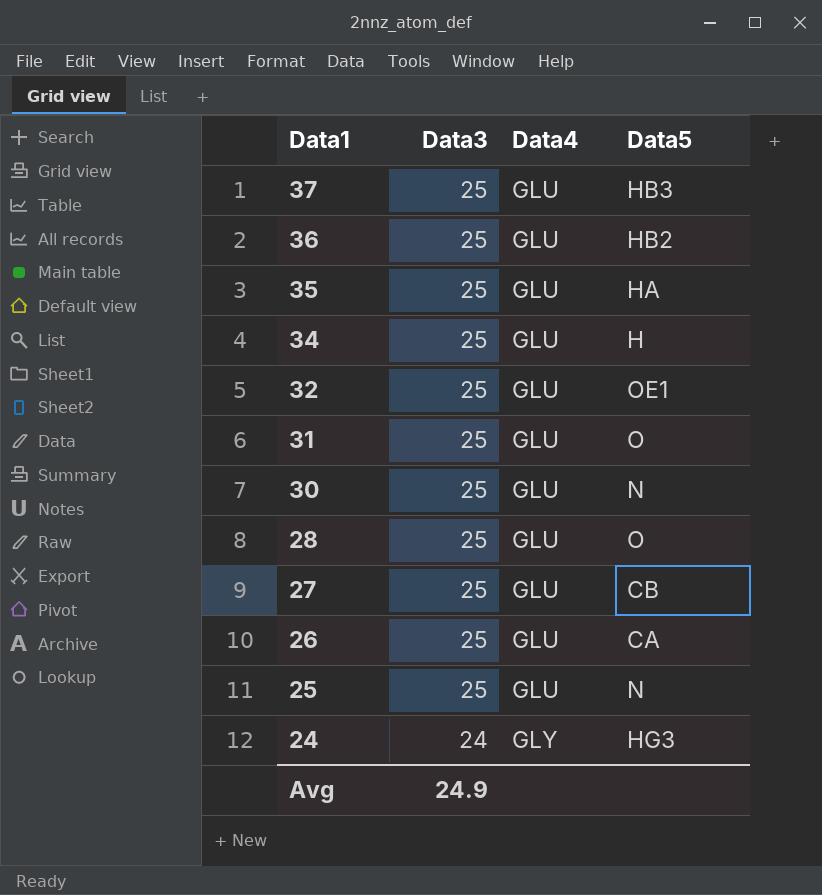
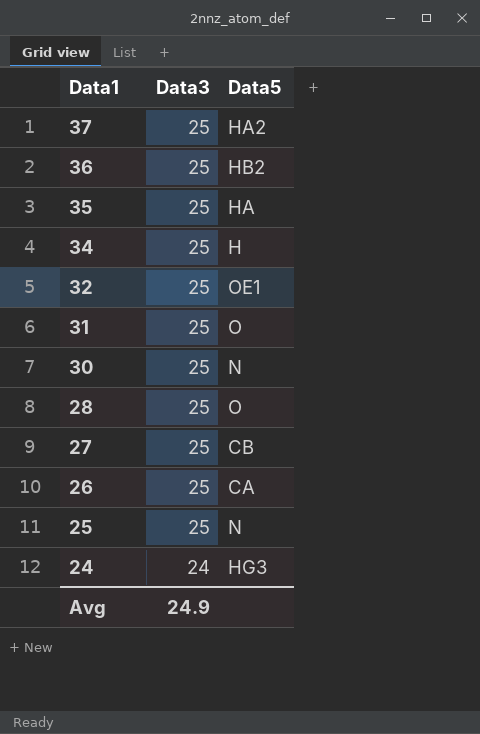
column Data4 | position: 3 -> none
37 | Data5: HB3 -> HA2

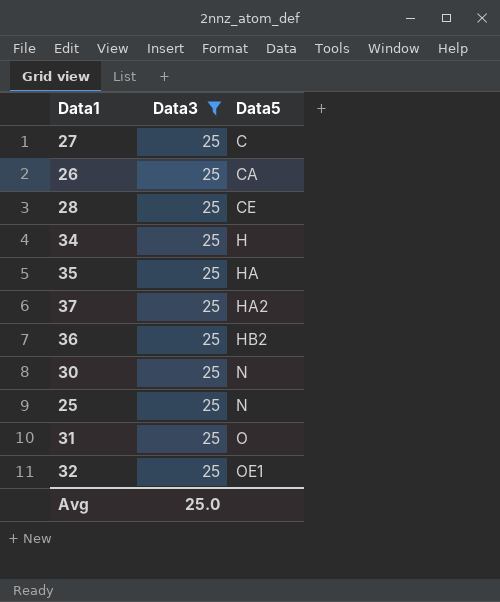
filter: none -> Data3 = 25
row order: Data1 descending -> Data5 ascending
27 | Data5: CB -> C
28 | Data5: O -> CE
Avg | Data3: 24.9 -> 25.0

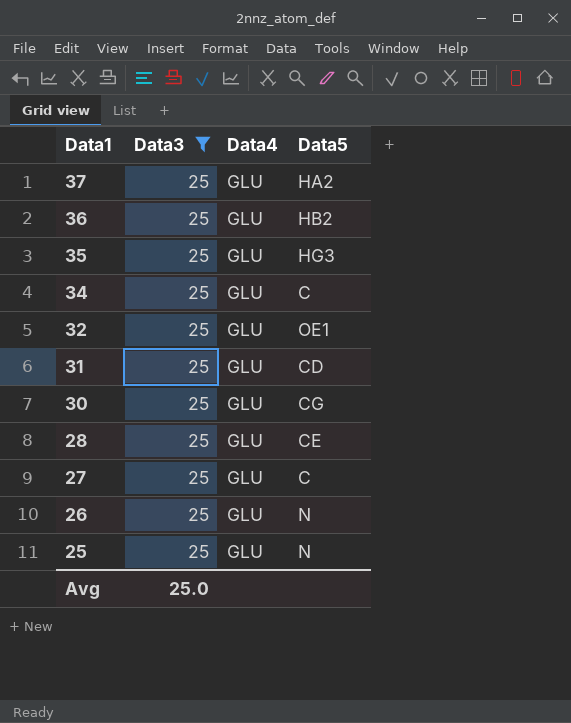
row order: Data5 ascending -> Data1 descending
column Data4 | position: none -> 3
35 | Data5: HA -> HG3
34 | Data5: H -> C
31 | Data5: O -> CD
30 | Data5: N -> CG
26 | Data5: CA -> N

